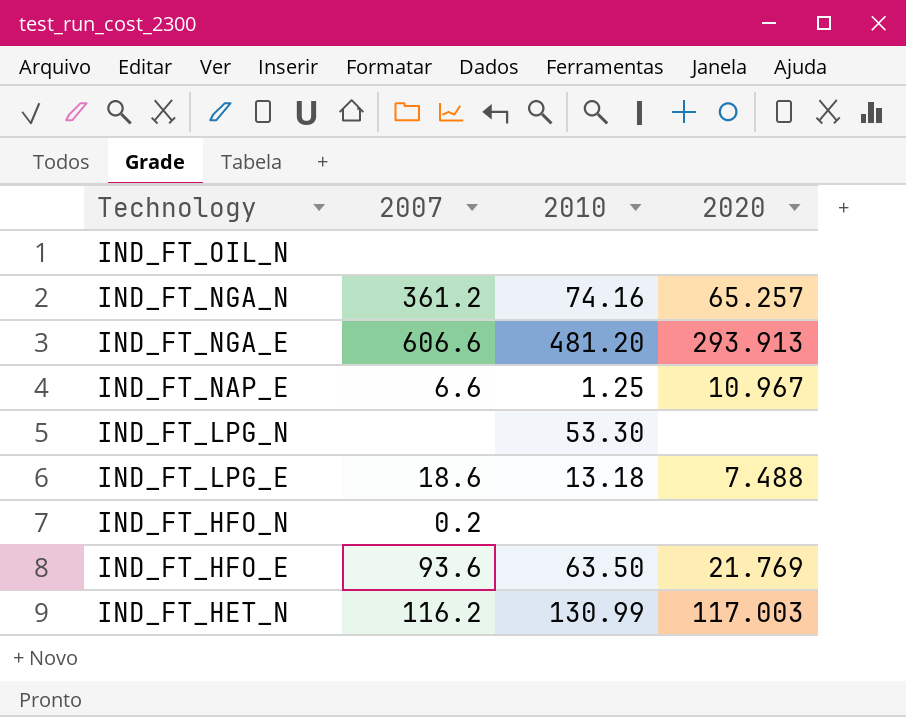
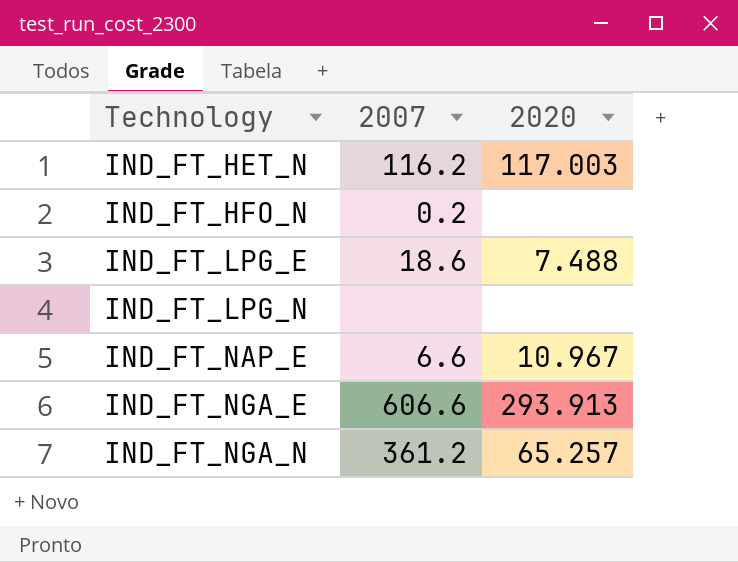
row order: Technology descending -> Technology ascending
column 2010 | position: 3 -> none
row IND_FT_OIL_N: none | none | none -> none
row IND_FT_HFO_E: 93.6 | 63.50 | 21.769 -> none

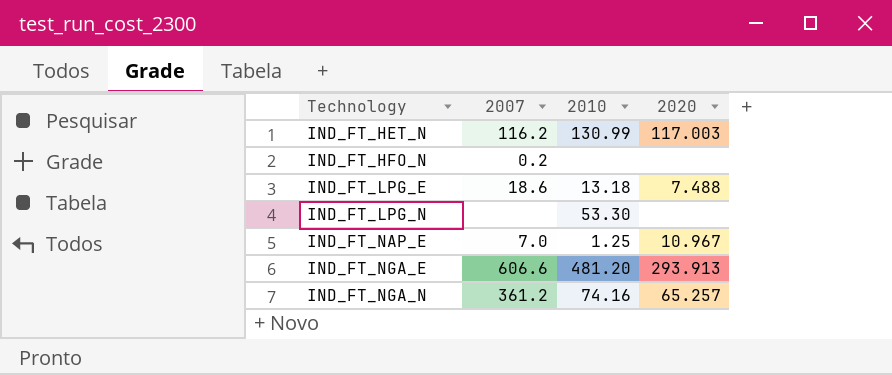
column 2010 | position: none -> 3
IND_FT_NAP_E | 2007: 6.6 -> 7.0

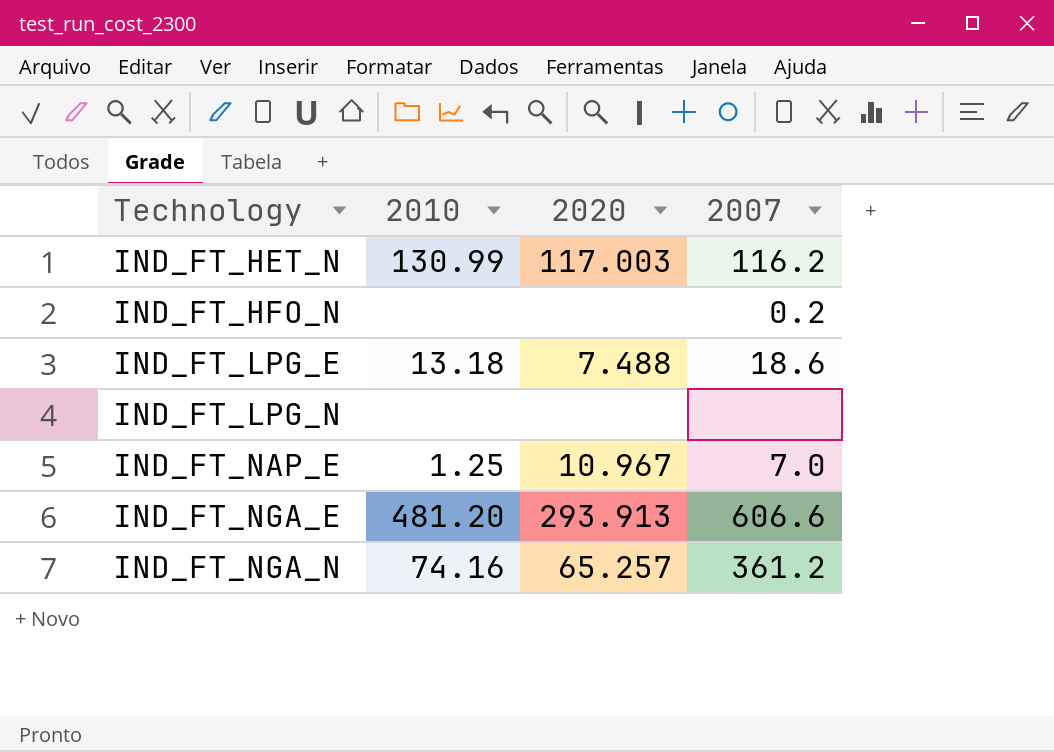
column 2007 | position: 2 -> 4
IND_FT_LPG_N | 2010: 53.30 -> none

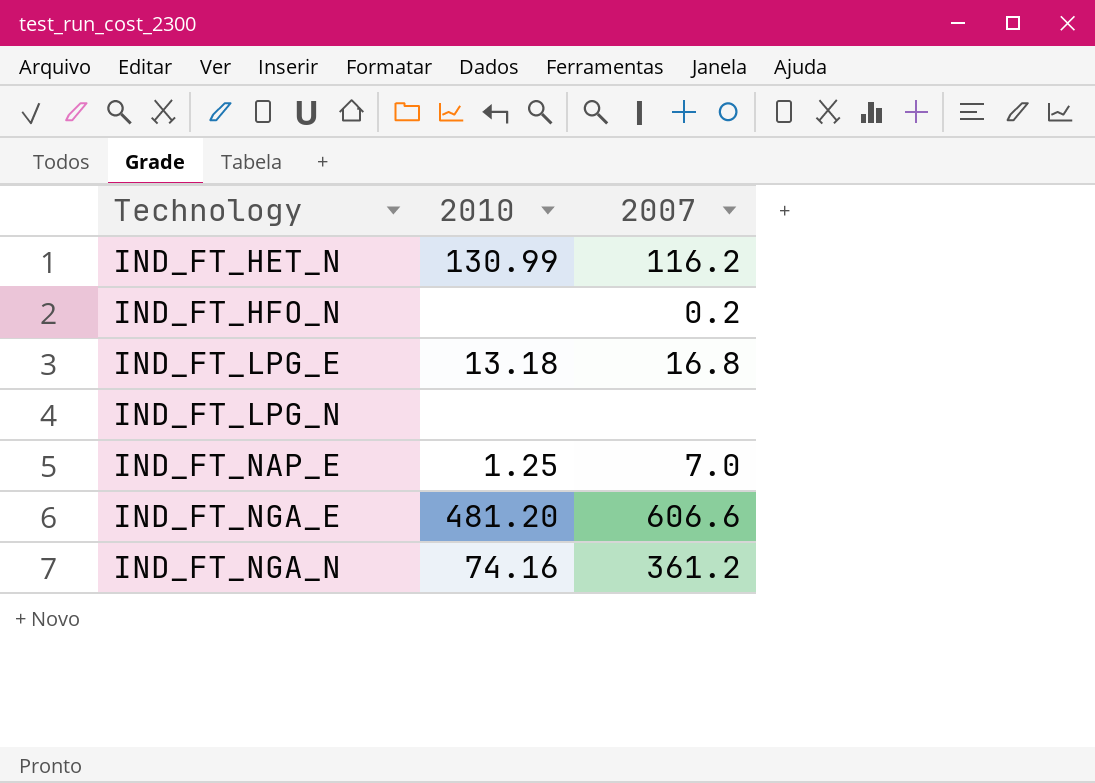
column 2020 | position: 3 -> none
IND_FT_LPG_E | 2007: 18.6 -> 16.8

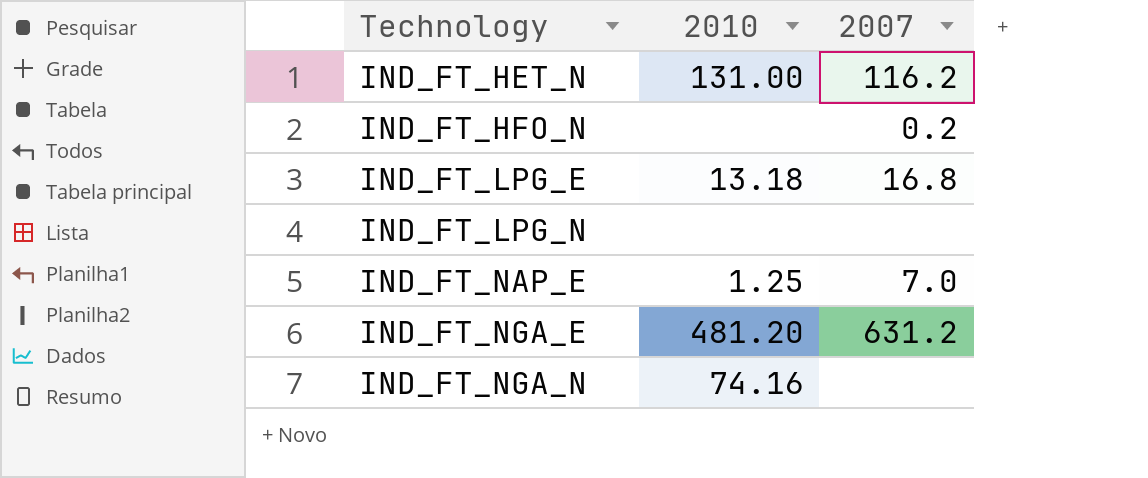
IND_FT_HET_N | 2010: 130.99 -> 131.00
IND_FT_NGA_E | 2007: 606.6 -> 631.2
IND_FT_NGA_N | 2007: 361.2 -> none

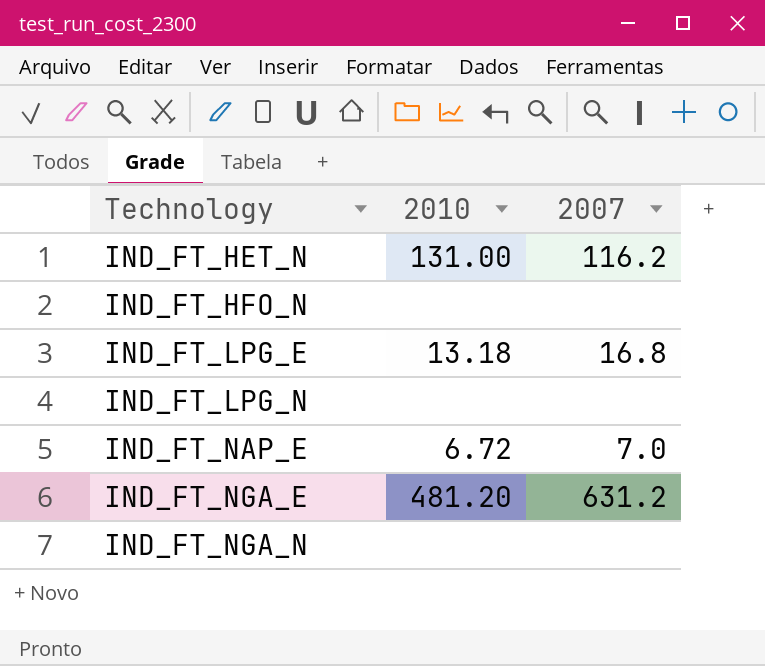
IND_FT_HFO_N | 2007: 0.2 -> none
IND_FT_NAP_E | 2010: 1.25 -> 6.72
IND_FT_NGA_N | 2010: 74.16 -> none

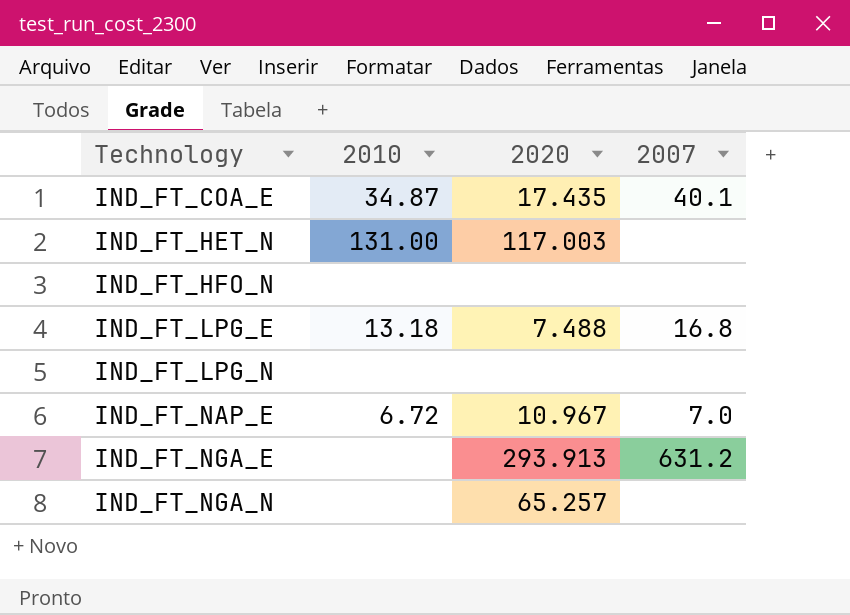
column 2020 | position: none -> 3
row IND_FT_COA_E: none -> 34.87 | 17.435 | 40.1
IND_FT_HET_N | 2007: 116.2 -> none
IND_FT_NGA_E | 2010: 481.20 -> none

